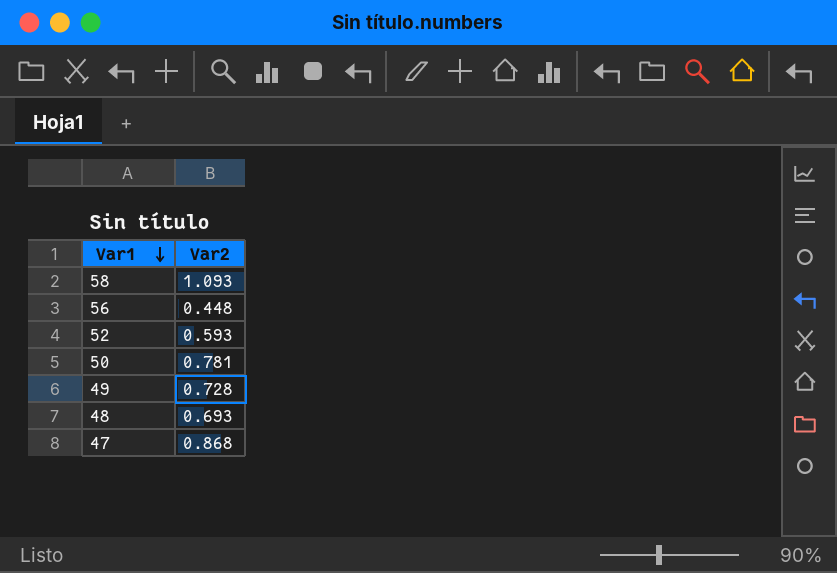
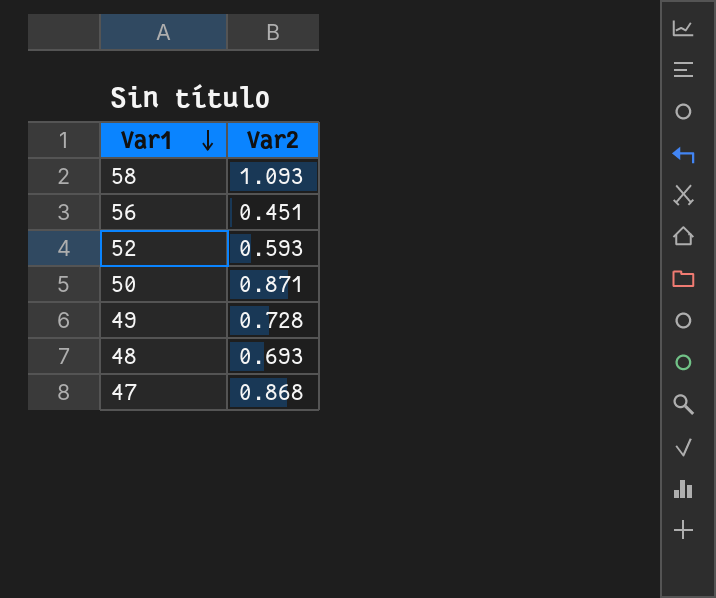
56 | Var2: 0.448 -> 0.451
50 | Var2: 0.781 -> 0.871

